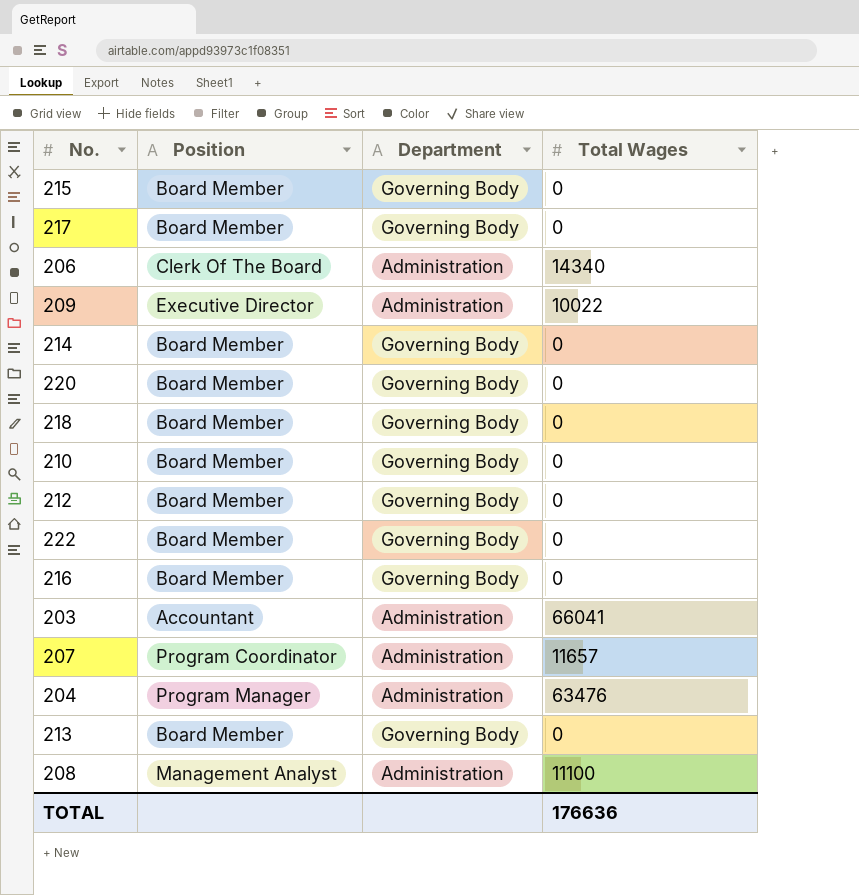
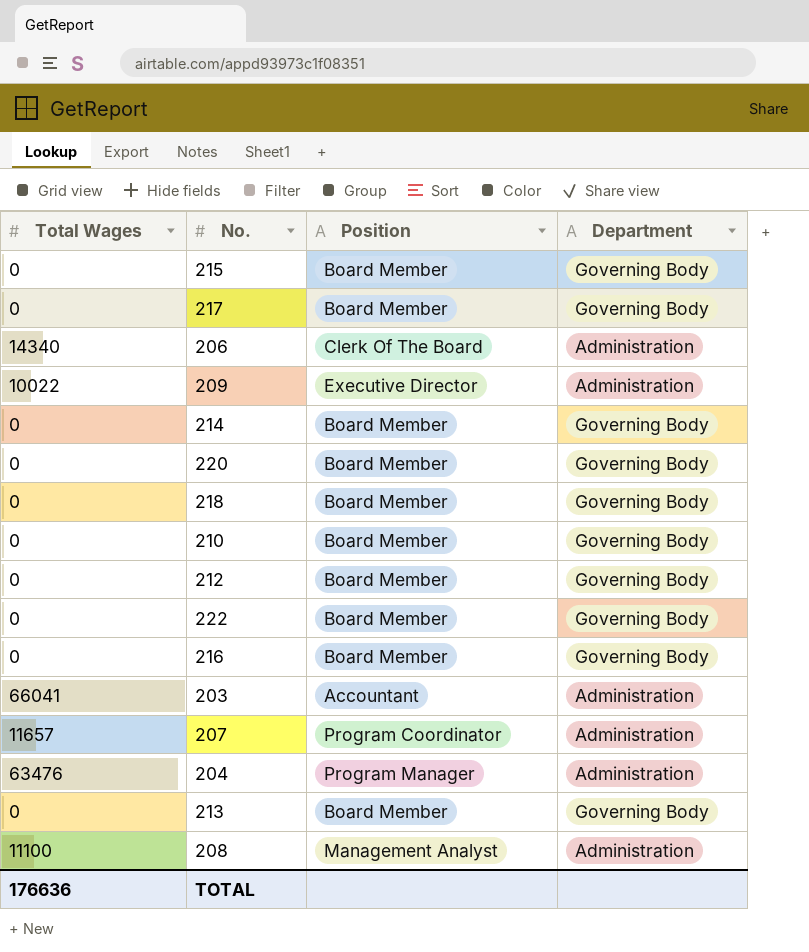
column Total Wages | position: 4 -> 1

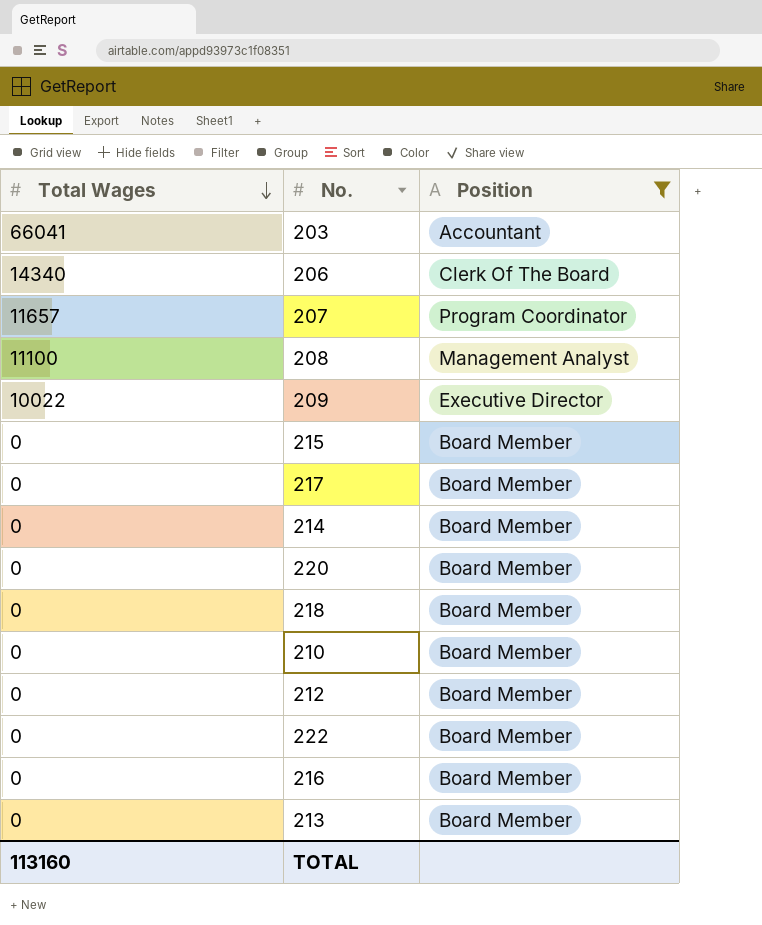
filter: none -> Position != Program Manager
row order: none -> Total Wages descending
column Department | position: 4 -> none
TOTAL | Total Wages: 176636 -> 113160

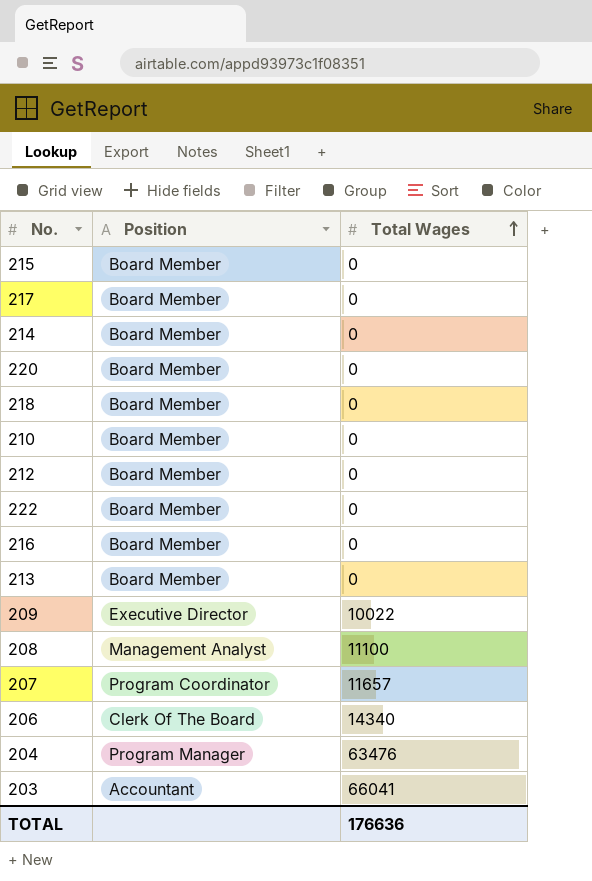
filter: Position != Program Manager -> none
row order: Total Wages descending -> Total Wages ascending
column Total Wages | position: 1 -> 3
TOTAL | Total Wages: 113160 -> 176636

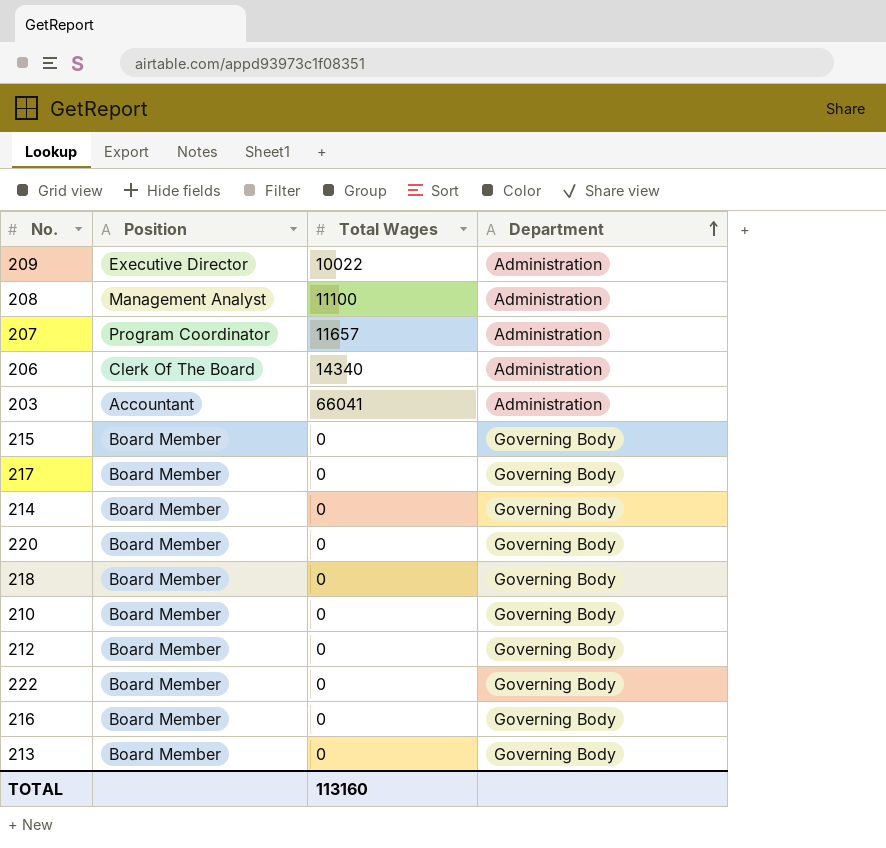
row order: Total Wages ascending -> Department ascending
column Department | position: none -> 4
row 204: Program Manager | 63476 -> none
TOTAL | Total Wages: 176636 -> 113160

